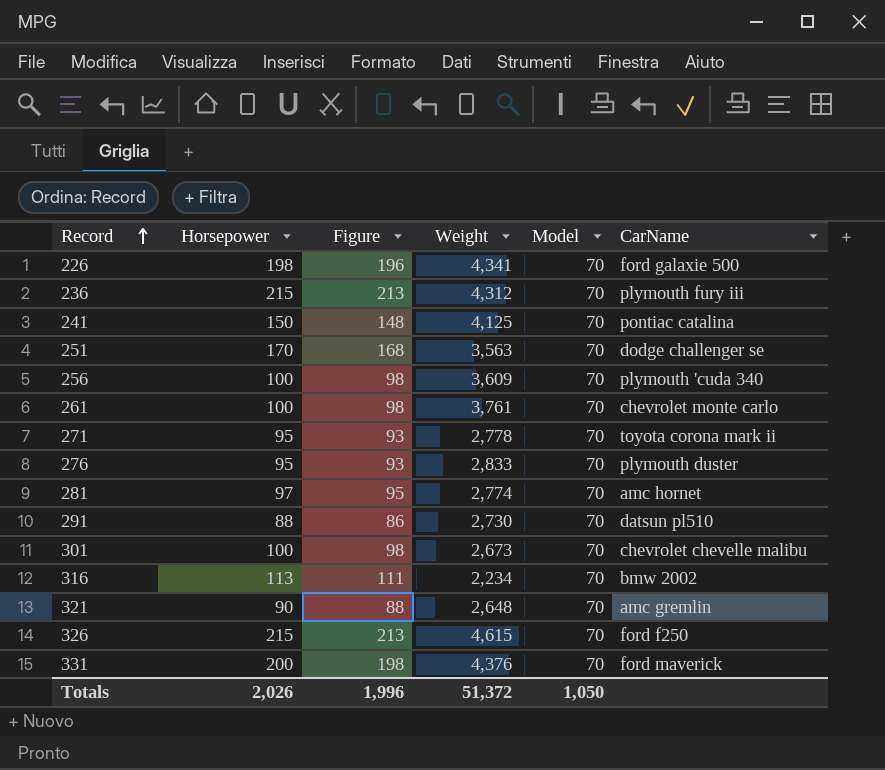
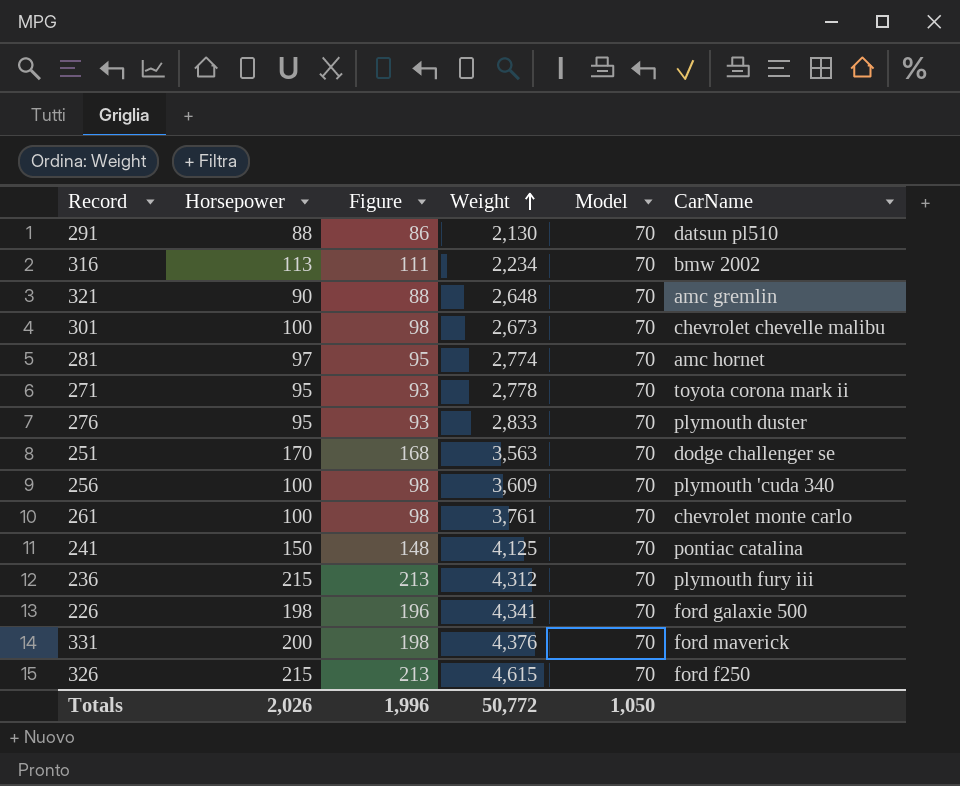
row order: Record ascending -> Weight ascending
291 | Weight: 2,730 -> 2,130
Totals | Weight: 51,372 -> 50,772

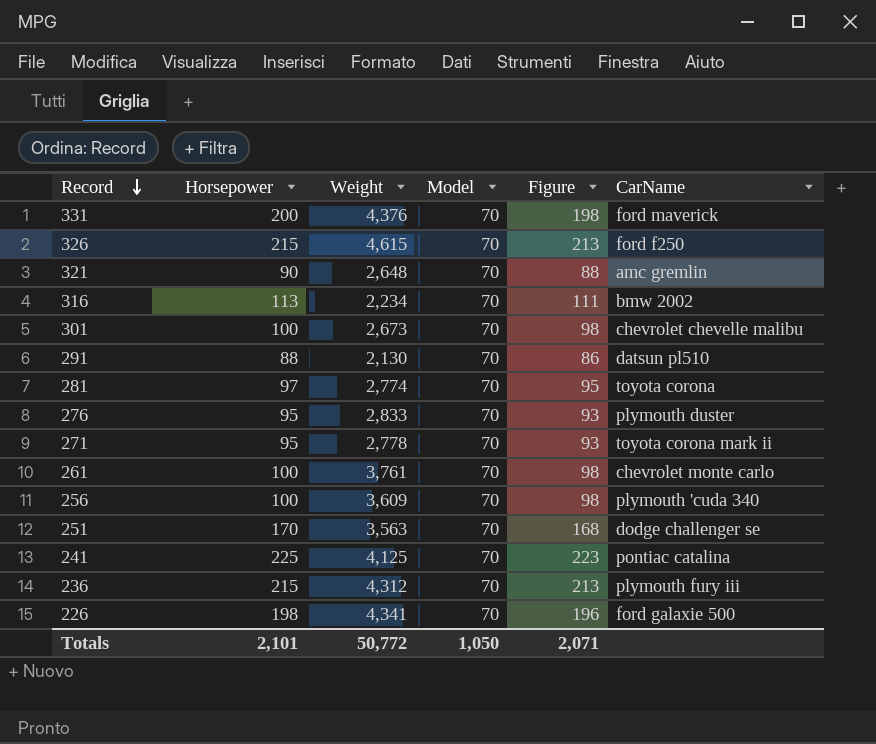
row order: Weight ascending -> Record descending
column Figure | position: 3 -> 5
281 | CarName: amc hornet -> toyota corona
241 | Horsepower: 150 -> 225
241 | Figure: 148 -> 223
Totals | Horsepower: 2,026 -> 2,101
Totals | Figure: 1,996 -> 2,071

